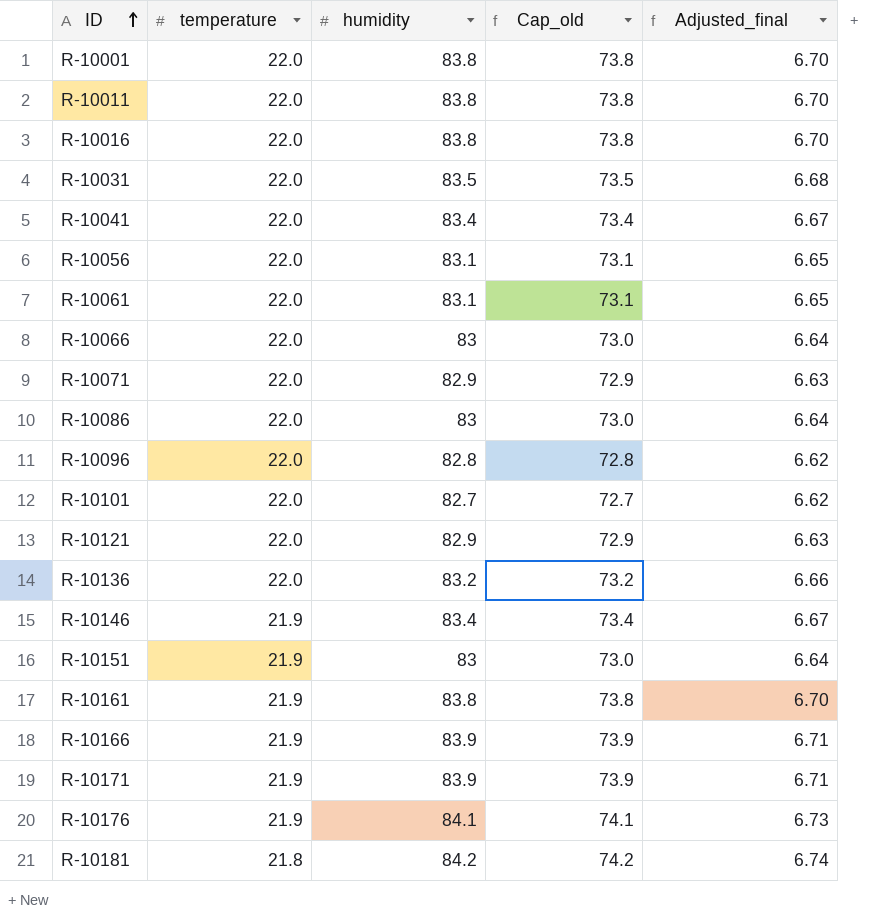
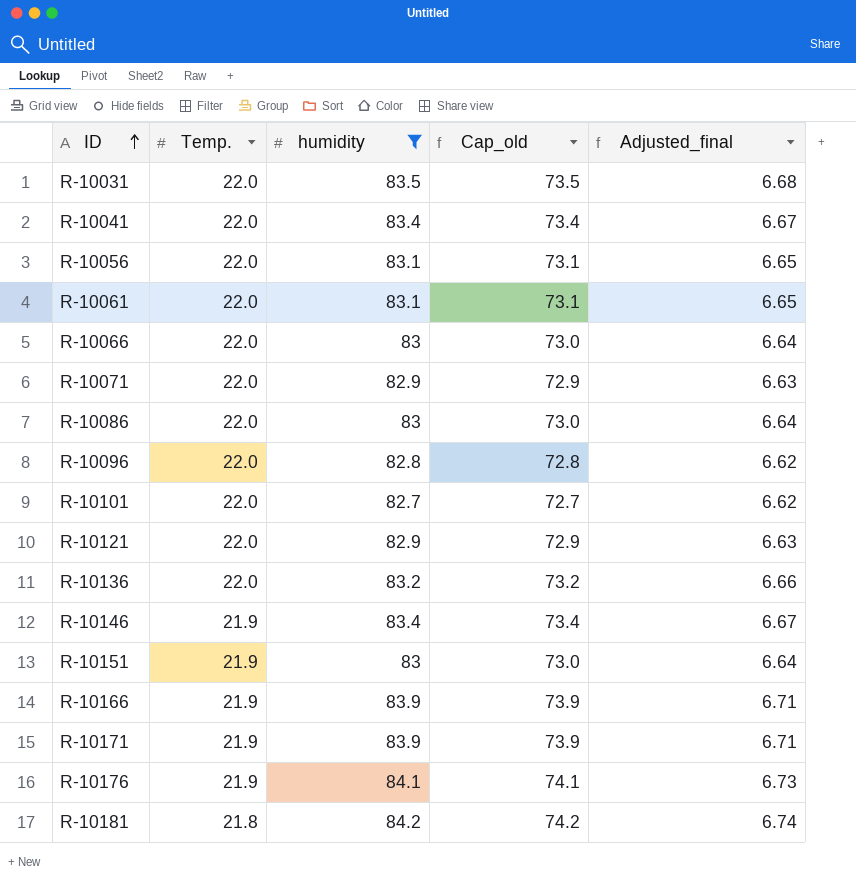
filter: none -> humidity != 83.8
column name: temperature -> Temp.

